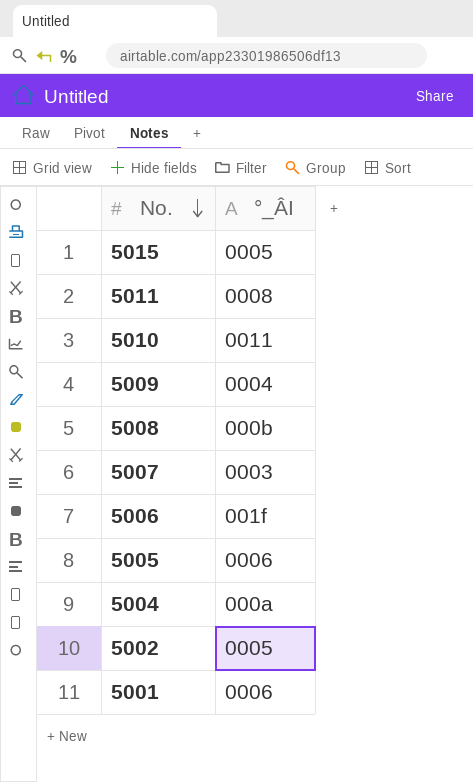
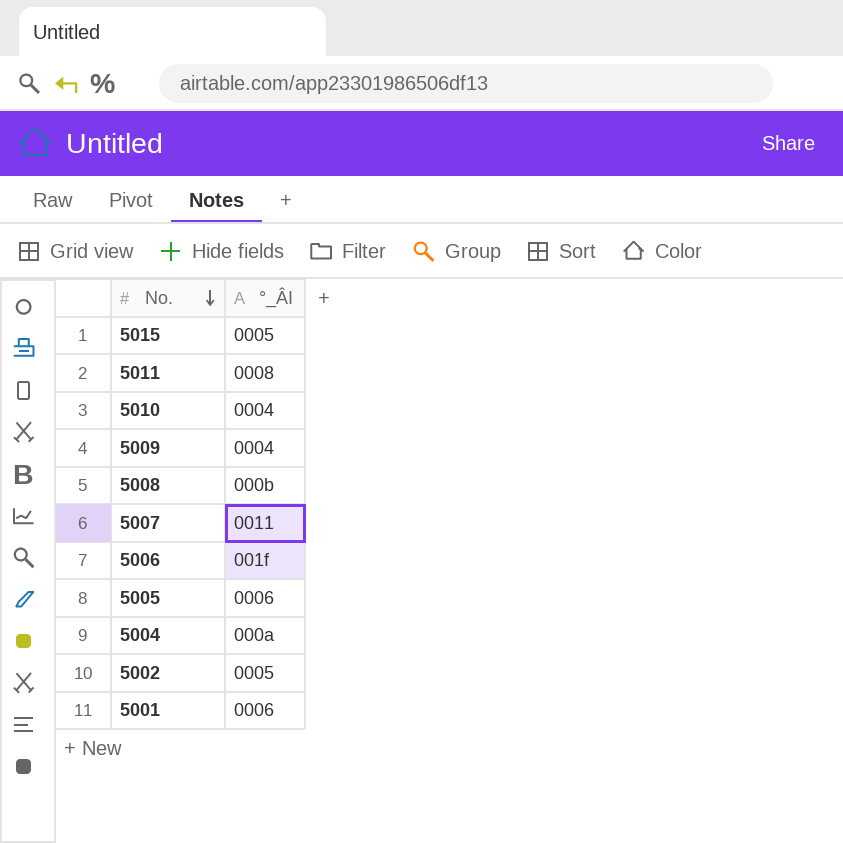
5010 | °_ÂI: 0011 -> 0004
5007 | °_ÂI: 0003 -> 0011

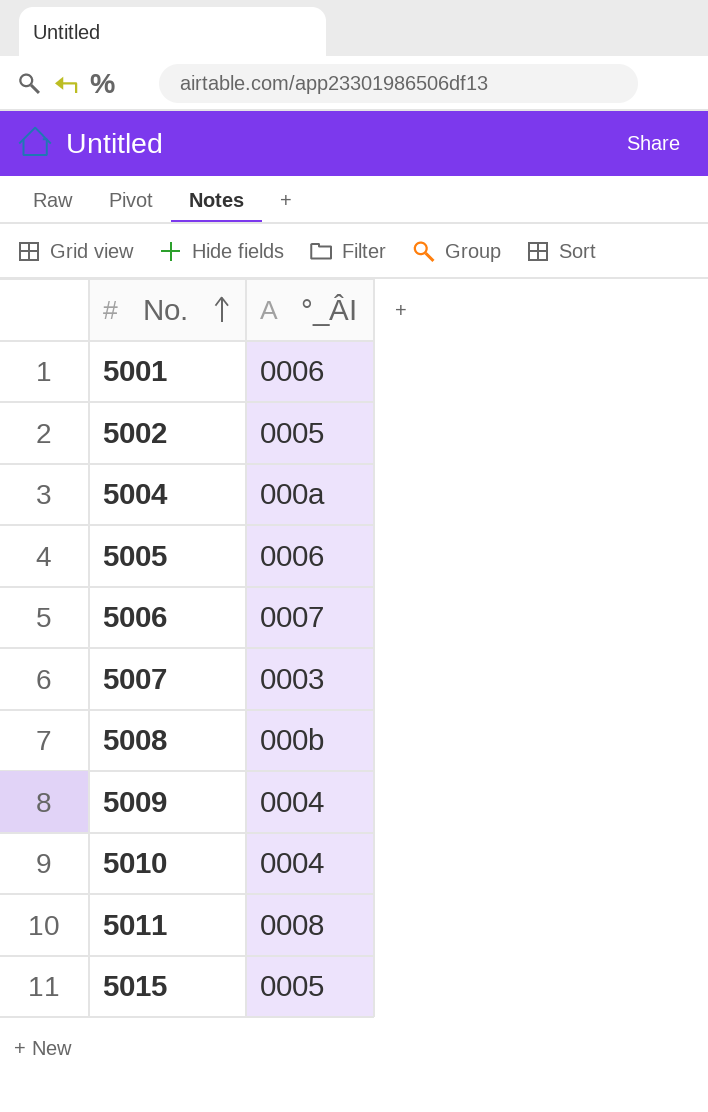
row order: No. descending -> No. ascending
5006 | °_ÂI: 001f -> 0007
5007 | °_ÂI: 0011 -> 0003

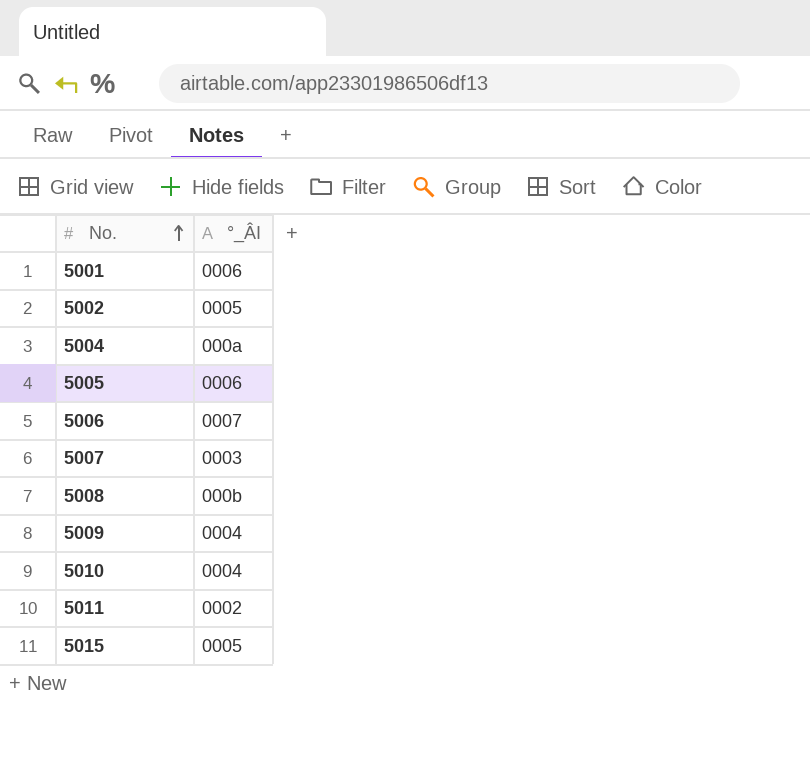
5011 | °_ÂI: 0008 -> 0002

